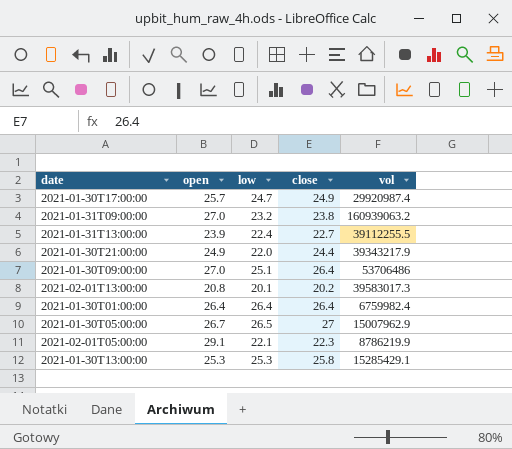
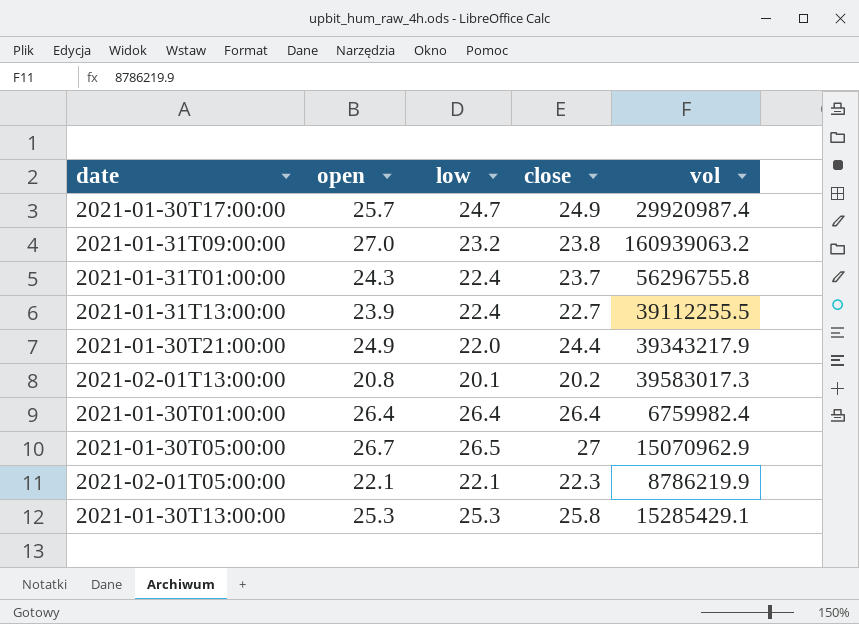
row 2021-01-30T09:00:00: 27.0 | 25.1 | 26.4 | 53706486 -> none
row 2021-01-31T01:00:00: none -> 24.3 | 22.4 | 23.7 | 56296755.8
2021-01-30T05:00:00 | vol: 15007962.9 -> 15070962.9
2021-02-01T05:00:00 | open: 29.1 -> 22.1

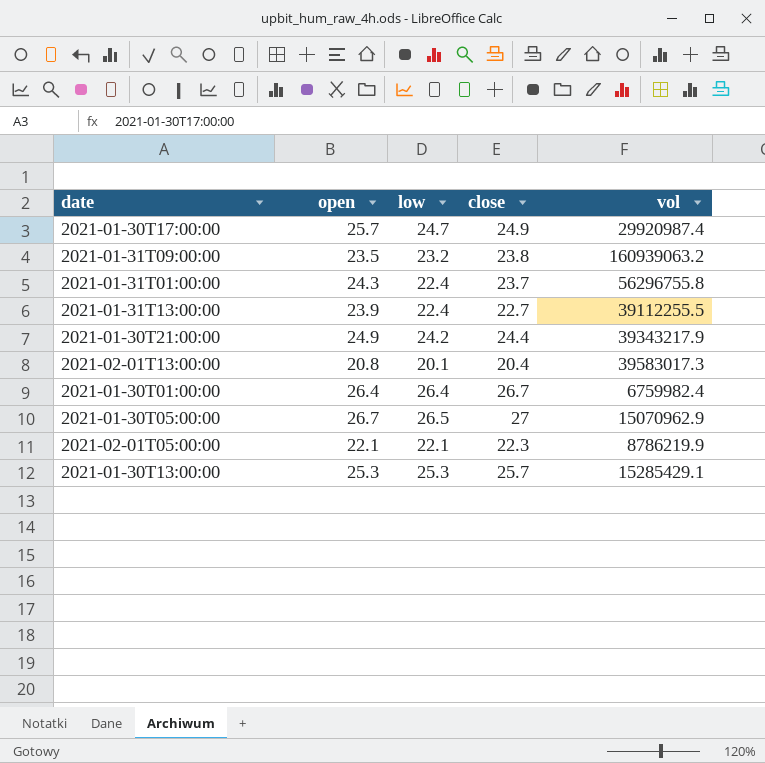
2021-01-31T09:00:00 | open: 27.0 -> 23.5
2021-01-30T21:00:00 | low: 22.0 -> 24.2
2021-02-01T13:00:00 | close: 20.2 -> 20.4
2021-01-30T01:00:00 | close: 26.4 -> 26.7
2021-01-30T13:00:00 | close: 25.8 -> 25.7

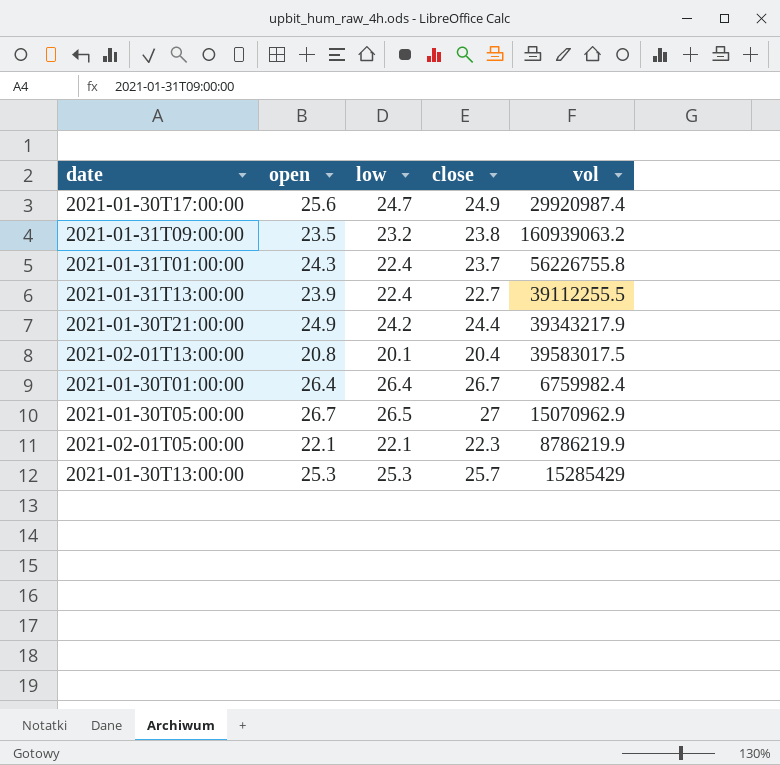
2021-01-30T17:00:00 | open: 25.7 -> 25.6
2021-01-31T01:00:00 | vol: 56296755.8 -> 56226755.8
2021-02-01T13:00:00 | vol: 39583017.3 -> 39583017.5
2021-01-30T13:00:00 | vol: 15285429.1 -> 15285429

